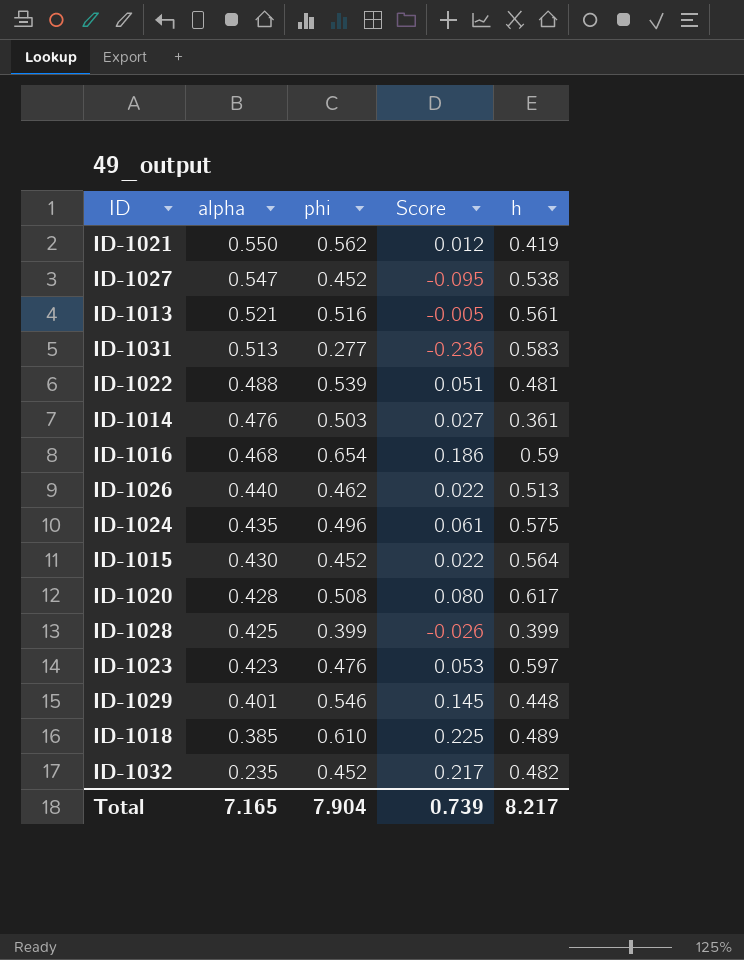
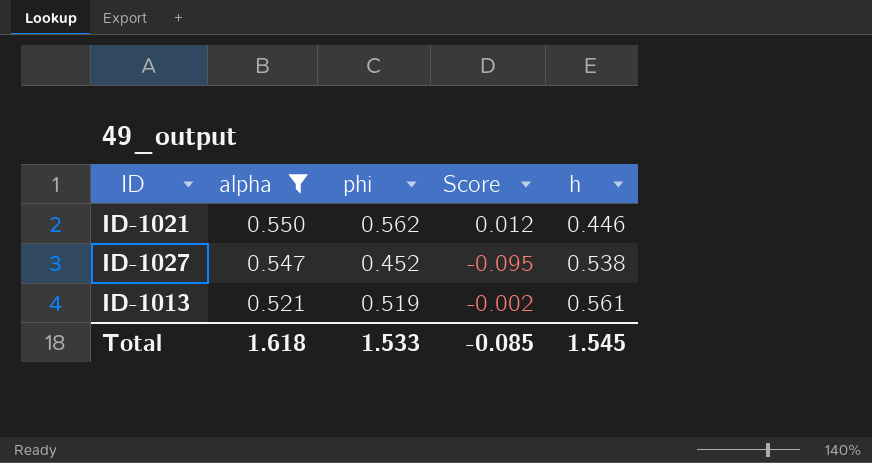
filter: none -> alpha >= 0.521
ID-1021 | h: 0.419 -> 0.446
ID-1013 | phi: 0.516 -> 0.519
ID-1013 | Score: -0.005 -> -0.002
Total | alpha: 7.165 -> 1.618
Total | phi: 7.904 -> 1.533
Total | Score: 0.739 -> -0.085
Total | h: 8.217 -> 1.545

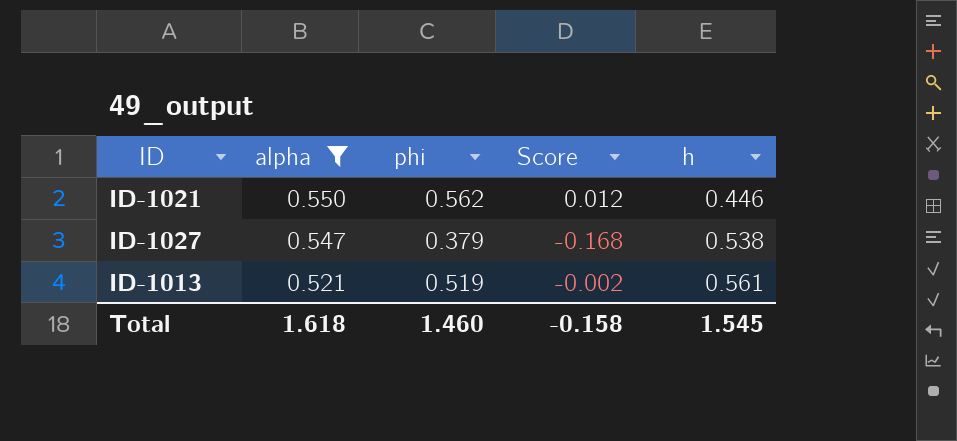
ID-1027 | phi: 0.452 -> 0.379
ID-1027 | Score: -0.095 -> -0.168
Total | phi: 1.533 -> 1.460
Total | Score: -0.085 -> -0.158

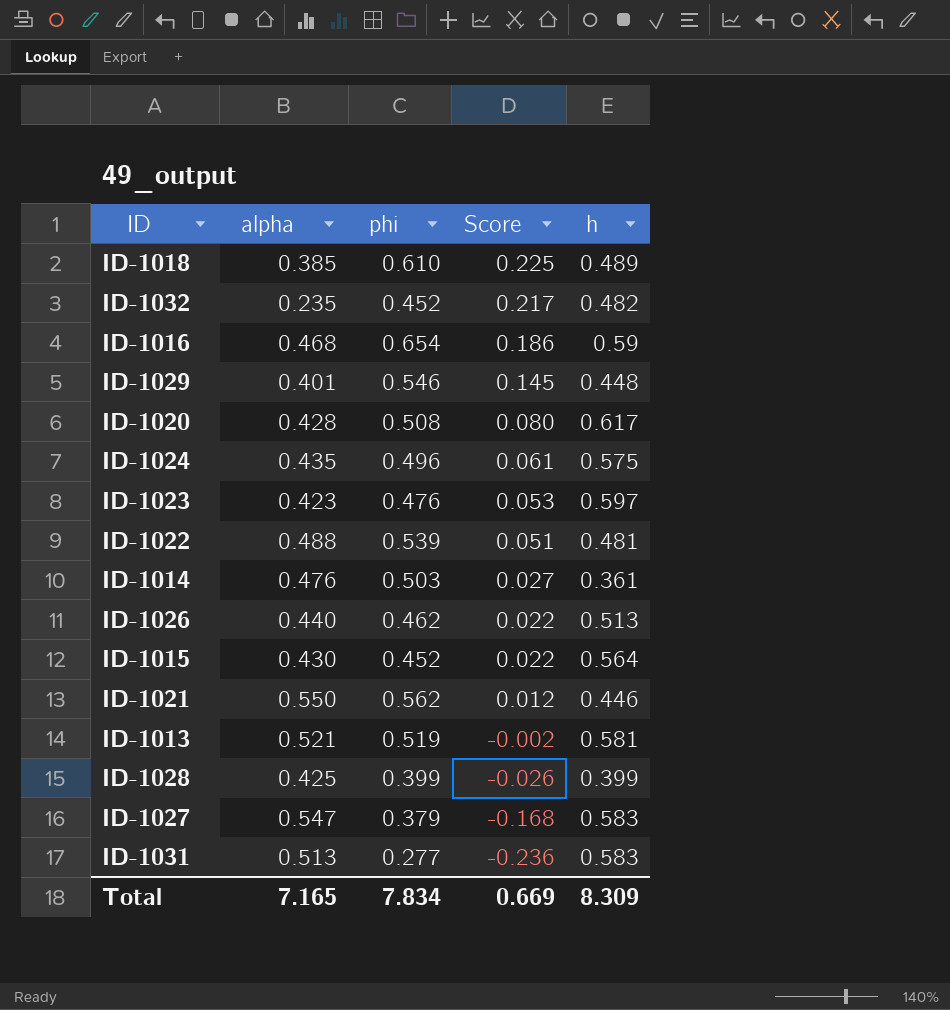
filter: alpha >= 0.521 -> none
row order: alpha descending -> Score descending
ID-1013 | h: 0.561 -> 0.581
ID-1027 | h: 0.538 -> 0.583
Total | alpha: 1.618 -> 7.165
Total | phi: 1.460 -> 7.834
Total | Score: -0.158 -> 0.669
Total | h: 1.545 -> 8.309

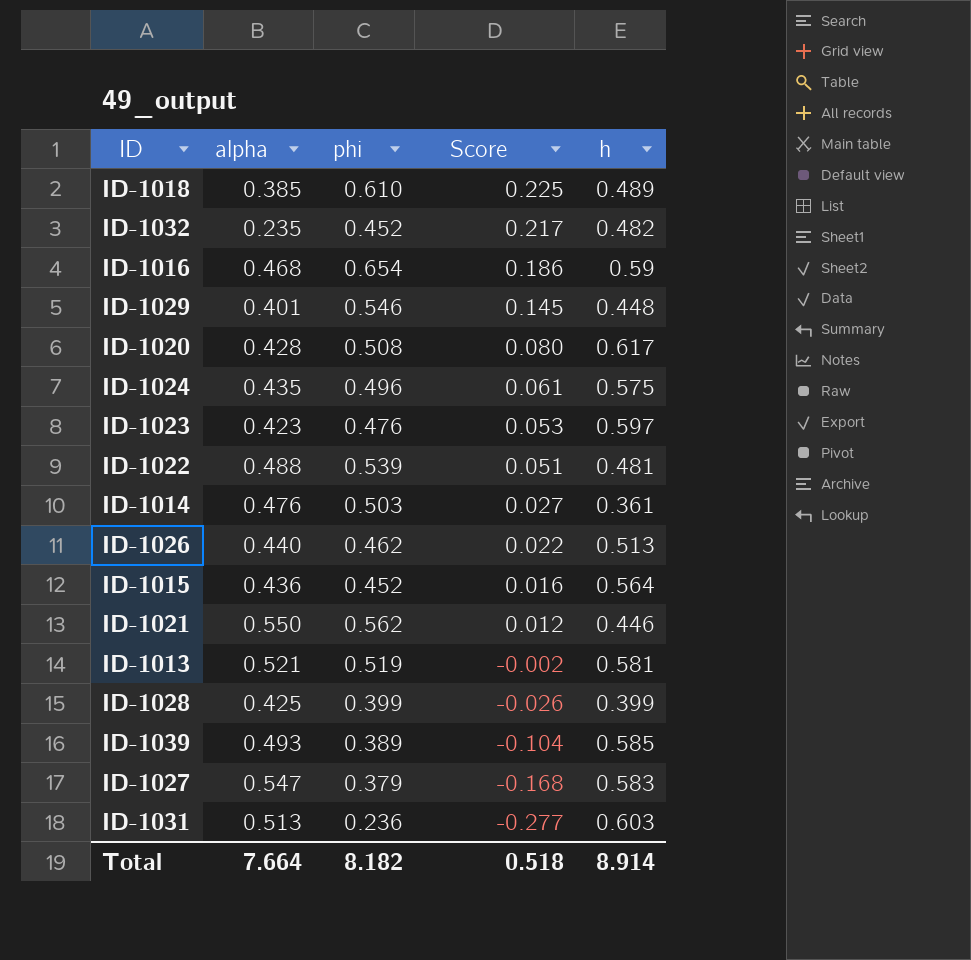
ID-1015 | alpha: 0.430 -> 0.436
ID-1015 | Score: 0.022 -> 0.016
row ID-1039: none -> 0.493 | 0.389 | -0.104 | 0.585
ID-1031 | phi: 0.277 -> 0.236
ID-1031 | Score: -0.236 -> -0.277
ID-1031 | h: 0.583 -> 0.603
Total | alpha: 7.165 -> 7.664
Total | phi: 7.834 -> 8.182
Total | Score: 0.669 -> 0.518
Total | h: 8.309 -> 8.914

